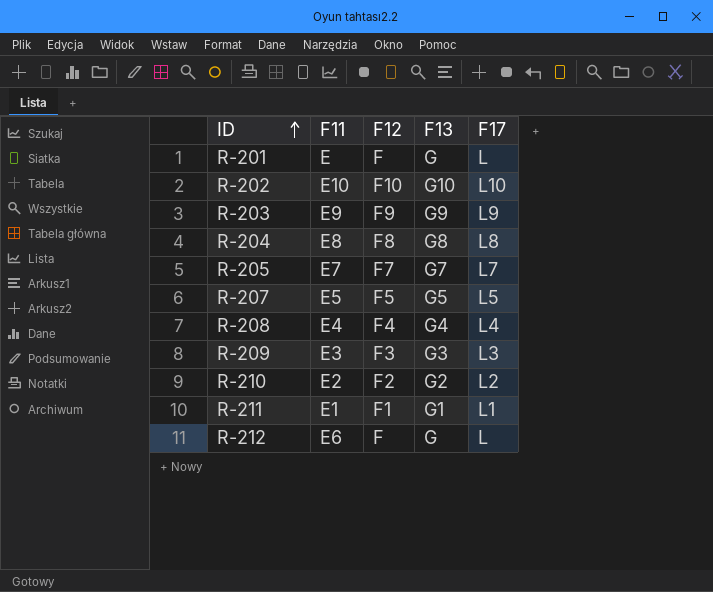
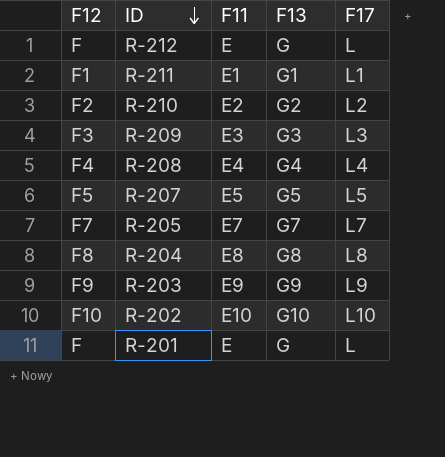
row order: ID ascending -> ID descending
column F12 | position: 3 -> 1
R-212 | F11: E6 -> E

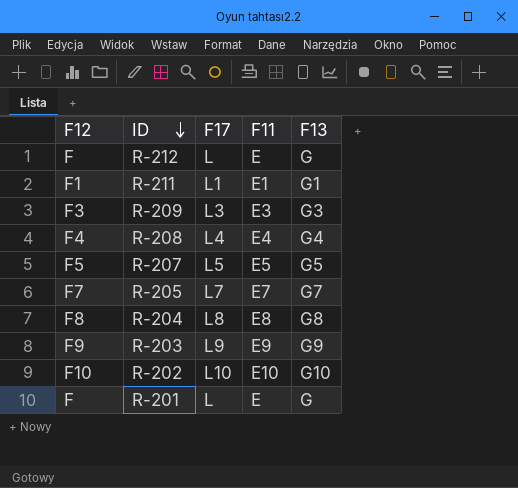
column F17 | position: 5 -> 3
row R-210: F2 | E2 | G2 | L2 -> none

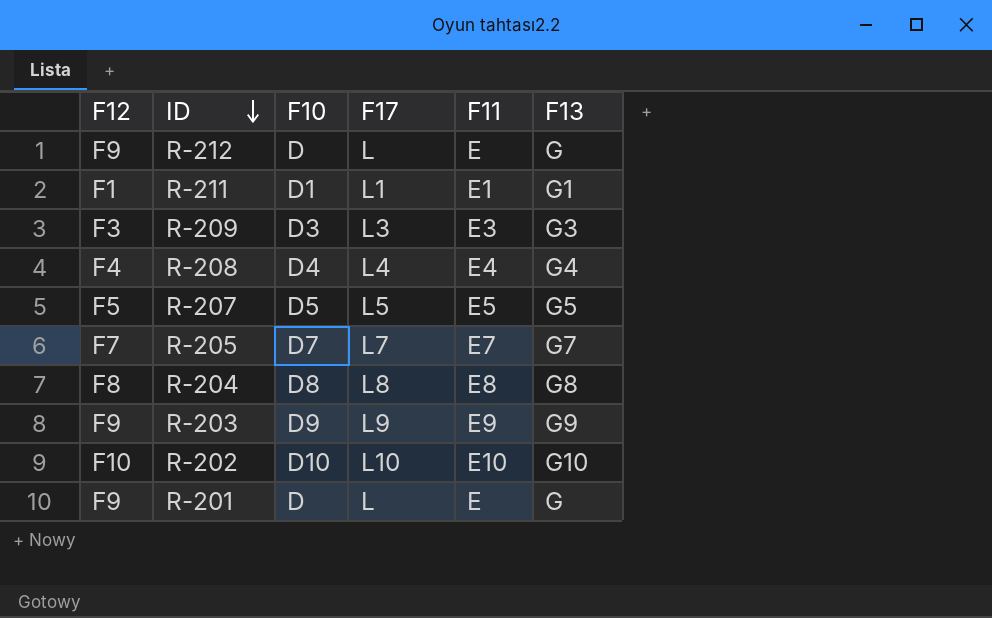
column F10 | position: none -> 3
R-212 | F12: F -> F9
R-201 | F12: F -> F9

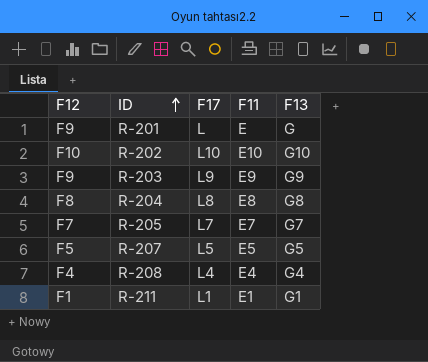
row order: ID descending -> ID ascending
column F10 | position: 3 -> none
row R-212: F9 | D | L | E | G -> none
row R-209: F3 | D3 | L3 | E3 | G3 -> none

